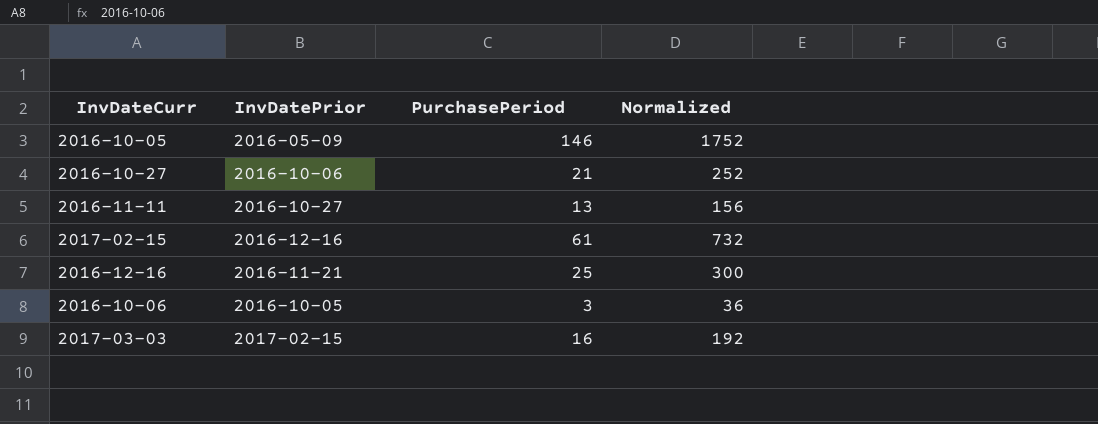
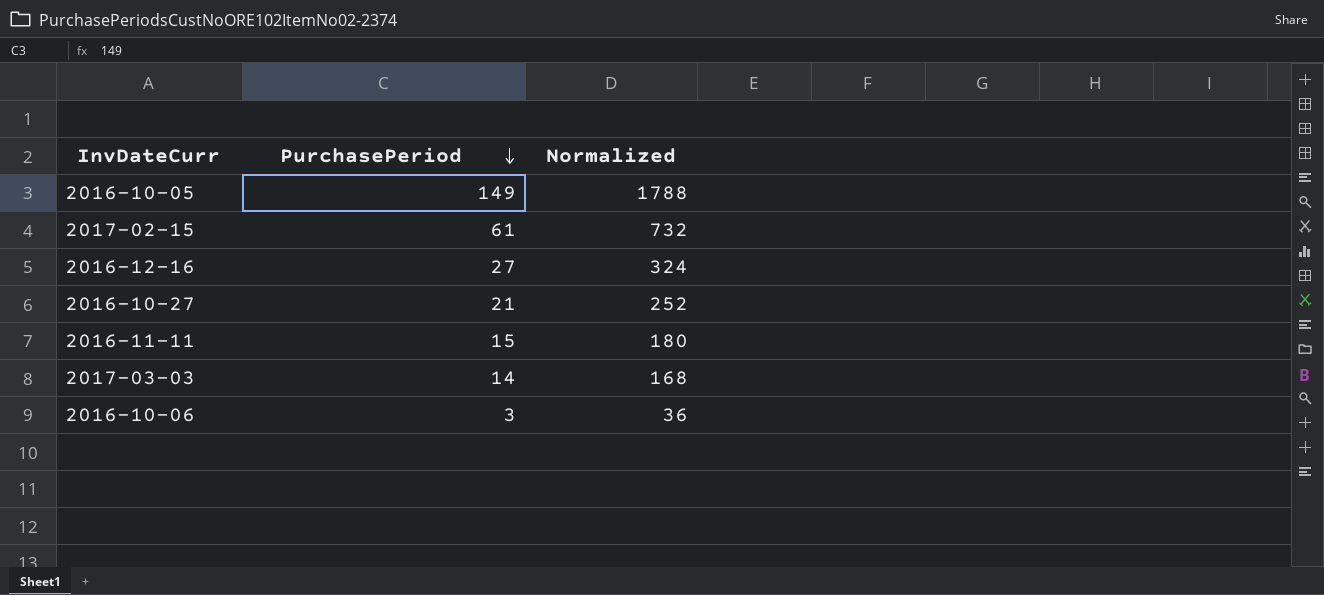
row order: none -> PurchasePeriod descending
column InvDatePrior | position: 2 -> none
2016-10-05 | PurchasePeriod: 146 -> 149
2016-10-05 | Normalized: 1752 -> 1788
2016-12-16 | PurchasePeriod: 25 -> 27
2016-12-16 | Normalized: 300 -> 324
2016-11-11 | PurchasePeriod: 13 -> 15
2016-11-11 | Normalized: 156 -> 180
2017-03-03 | PurchasePeriod: 16 -> 14
2017-03-03 | Normalized: 192 -> 168

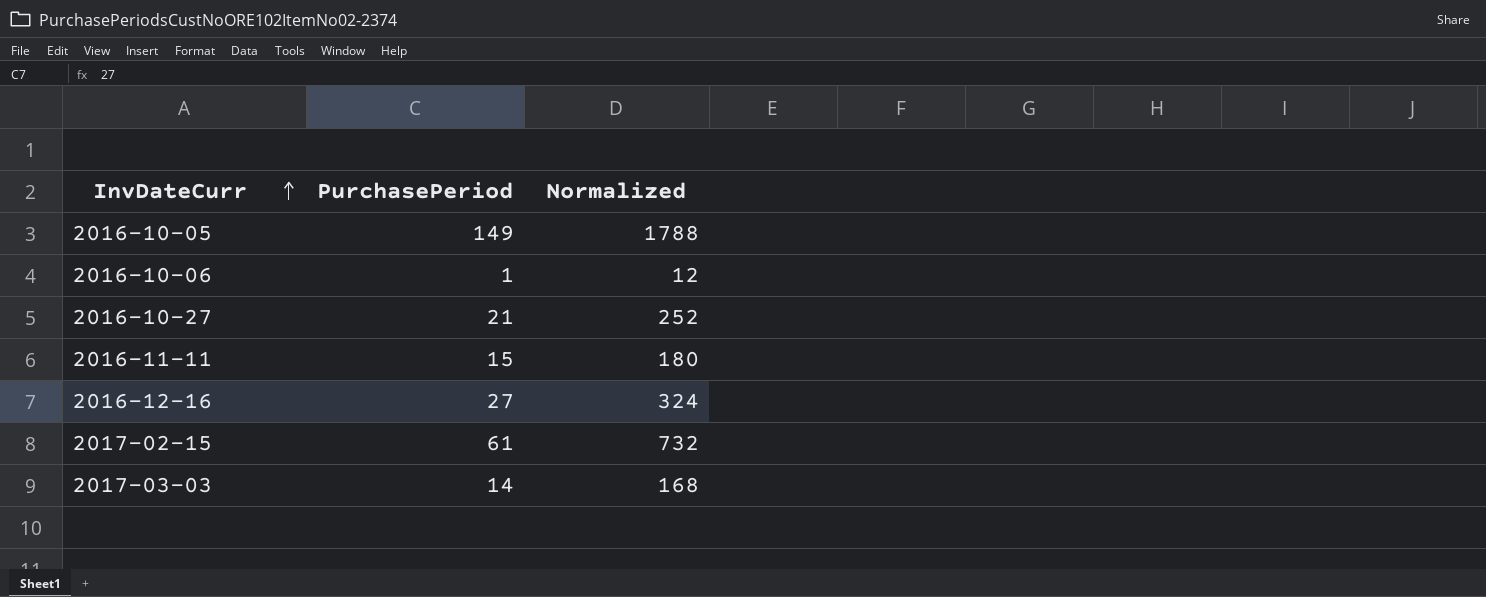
row order: PurchasePeriod descending -> InvDateCurr ascending
2016-10-06 | PurchasePeriod: 3 -> 1
2016-10-06 | Normalized: 36 -> 12

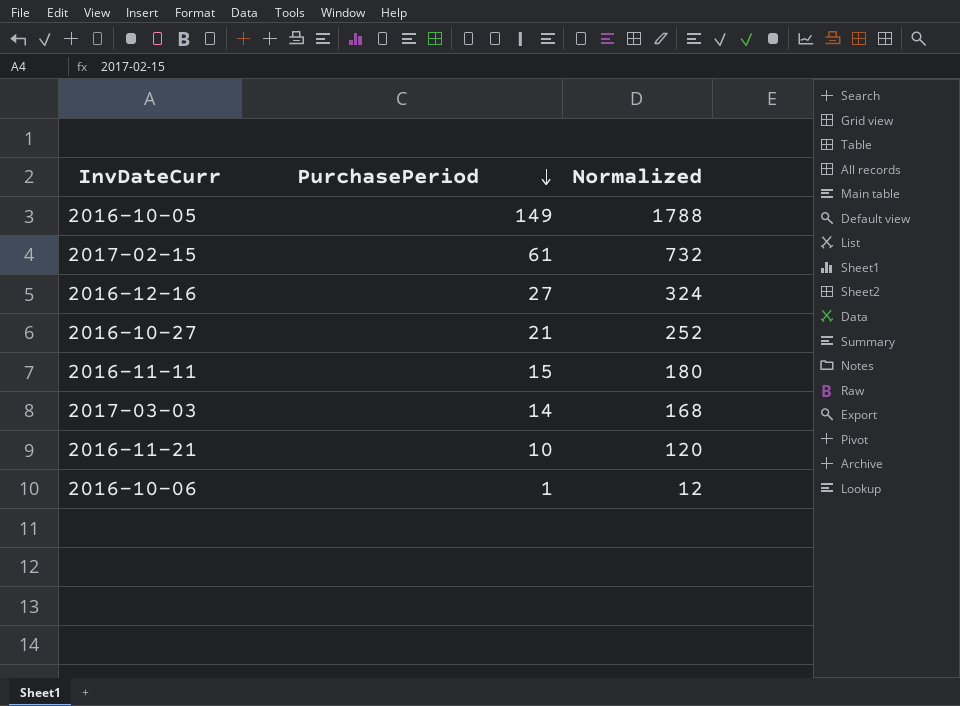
row order: InvDateCurr ascending -> PurchasePeriod descending
row 2016-11-21: none -> 10 | 120

